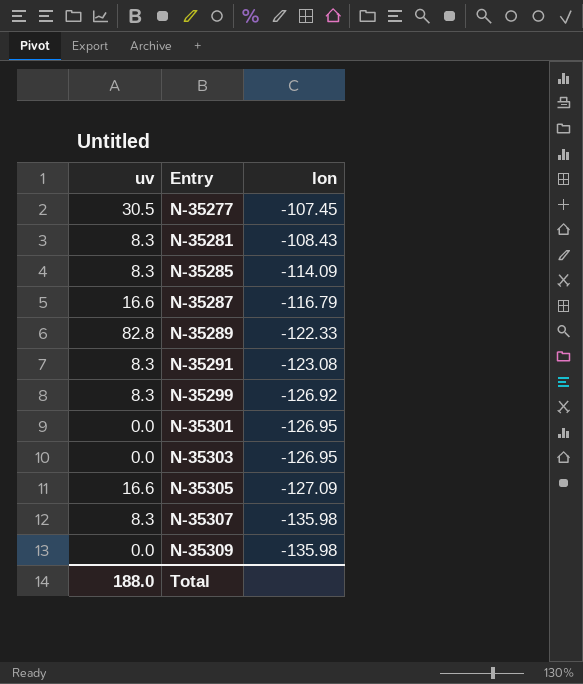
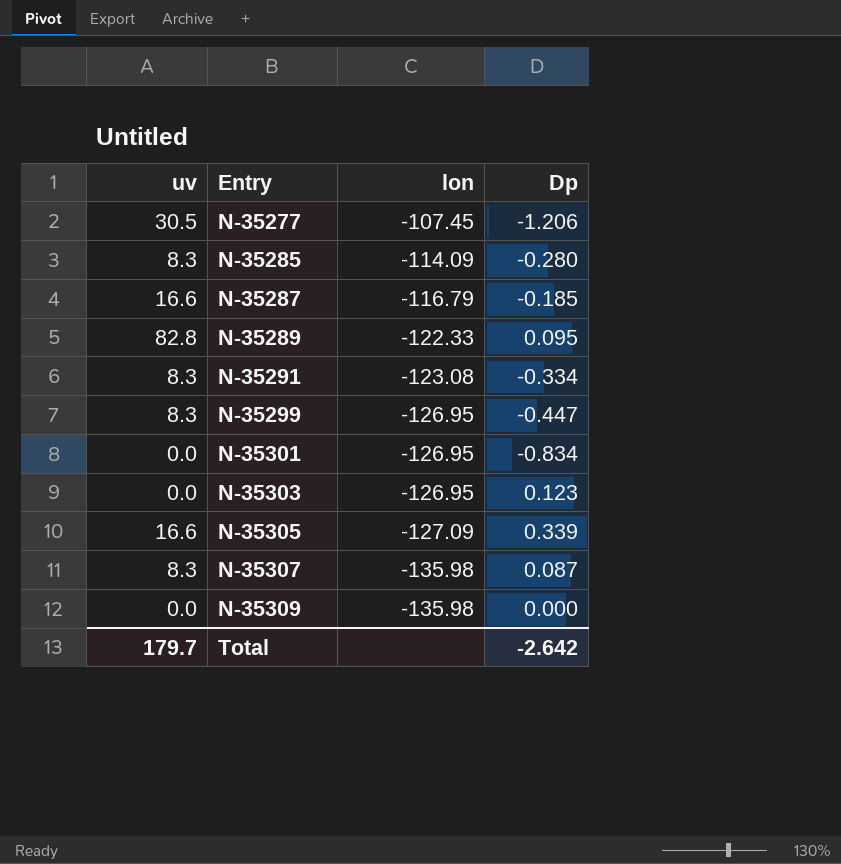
column Dp | position: none -> 4
row N-35281: 8.3 | -108.43 -> none
N-35299 | lon: -126.92 -> -126.95
Total | uv: 188.0 -> 179.7

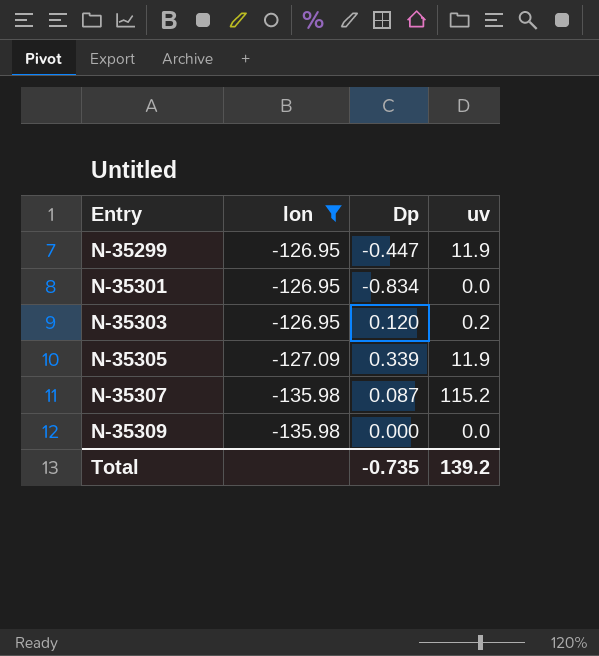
filter: none -> lon <= -126.95
column uv | position: 1 -> 4
N-35299 | uv: 8.3 -> 11.9
N-35303 | Dp: 0.123 -> 0.120
N-35303 | uv: 0.0 -> 0.2
N-35305 | uv: 16.6 -> 11.9
N-35307 | uv: 8.3 -> 115.2
Total | Dp: -2.642 -> -0.735
Total | uv: 179.7 -> 139.2

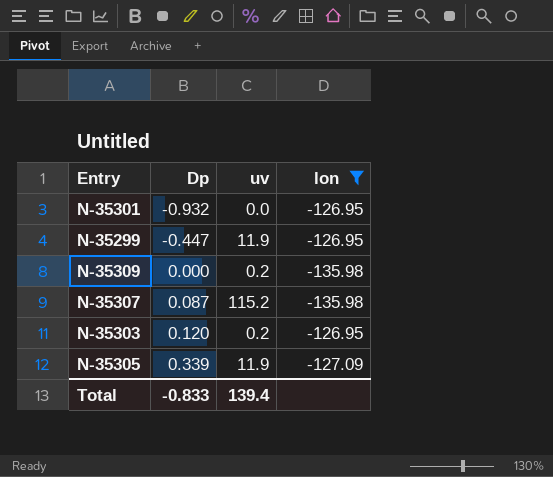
row order: Entry ascending -> Dp ascending
column lon | position: 2 -> 4
N-35301 | Dp: -0.834 -> -0.932
N-35309 | uv: 0.0 -> 0.2
Total | Dp: -0.735 -> -0.833
Total | uv: 139.2 -> 139.4

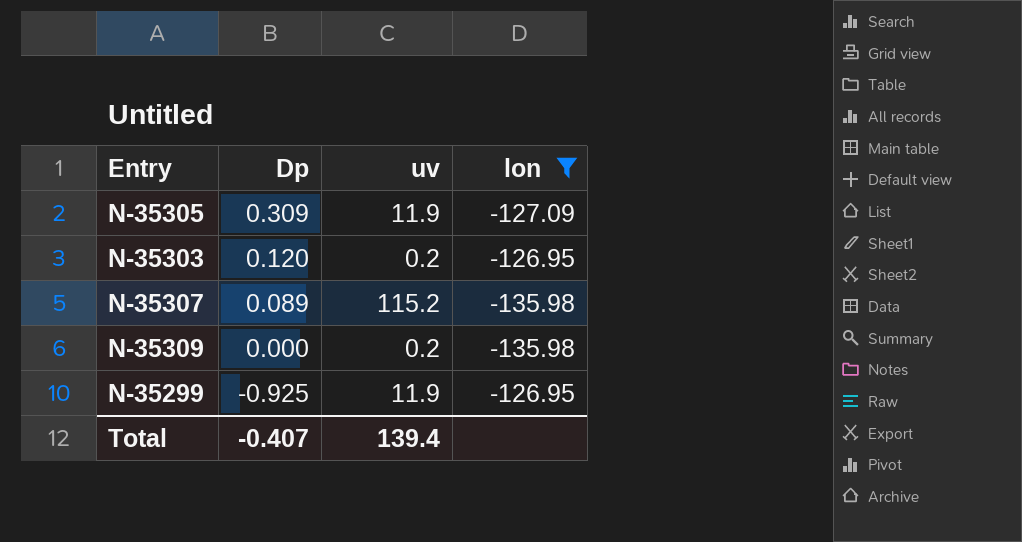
row order: Dp ascending -> Dp descending
row N-35301: -0.932 | 0.0 | -126.95 -> none
N-35305 | Dp: 0.339 -> 0.309
N-35307 | Dp: 0.087 -> 0.089
N-35299 | Dp: -0.447 -> -0.925
Total | Dp: -0.833 -> -0.407

